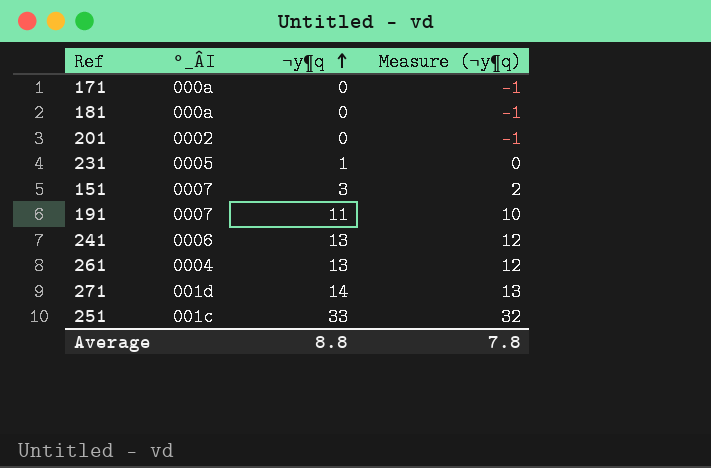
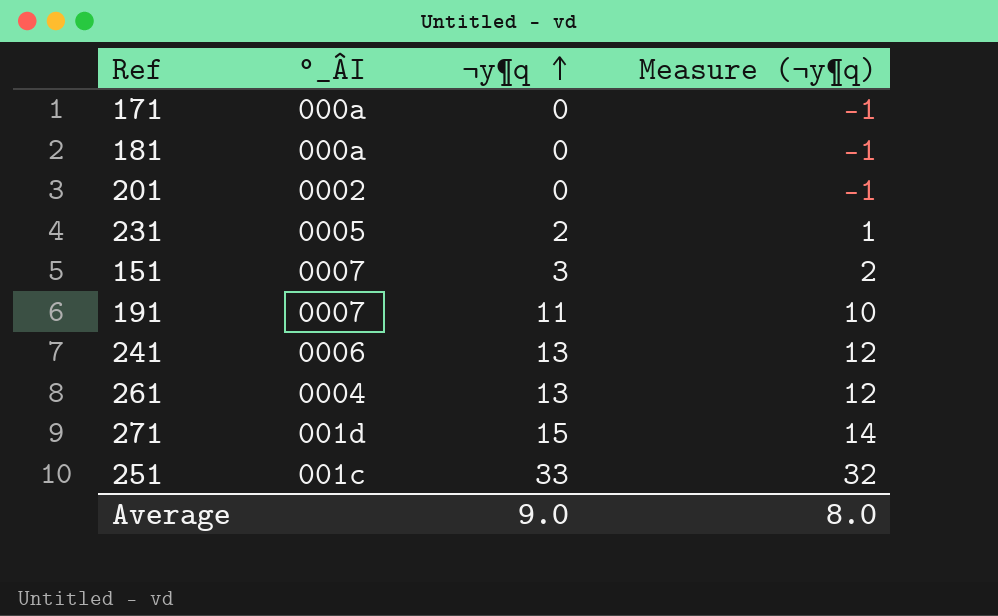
231 | ¬y¶q: 1 -> 2
231 | Measure (¬y¶q): 0 -> 1
271 | ¬y¶q: 14 -> 15
271 | Measure (¬y¶q): 13 -> 14
Average | ¬y¶q: 8.8 -> 9.0
Average | Measure (¬y¶q): 7.8 -> 8.0

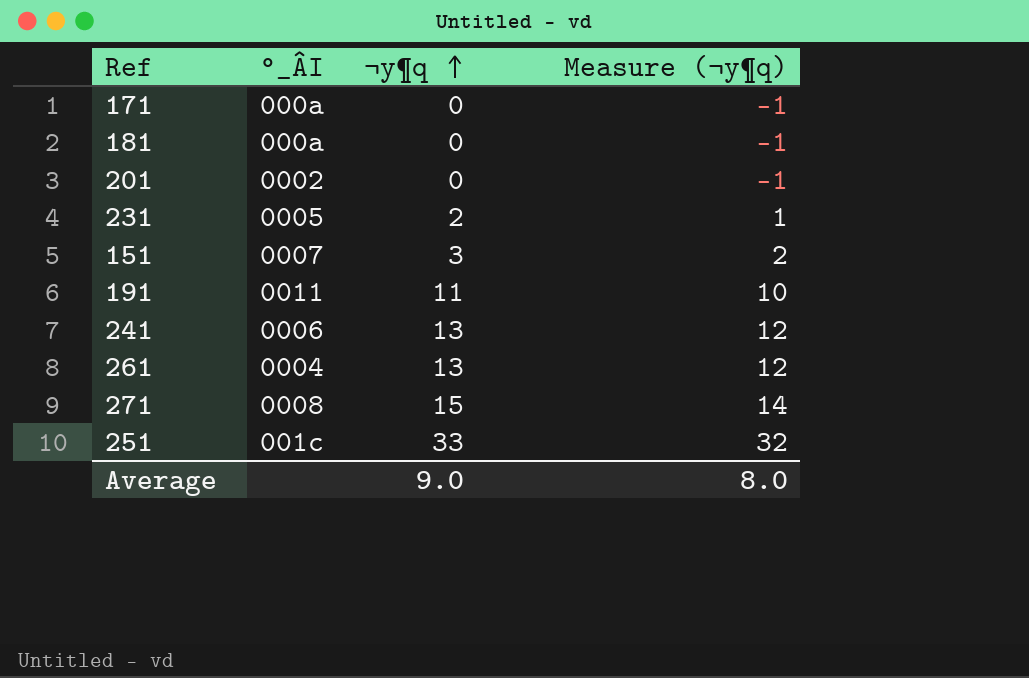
191 | °_ÂI: 0007 -> 0011
271 | °_ÂI: 001d -> 0008

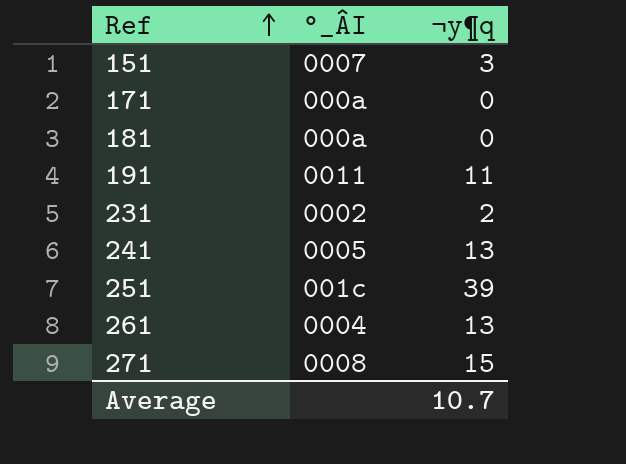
row order: ¬y¶q ascending -> Ref ascending
column Measure (¬y¶q) | formula: [¬y¶q] - 1 -> none
row 201: 0002 | 0 | -1 -> none
231 | °_ÂI: 0005 -> 0002
241 | °_ÂI: 0006 -> 0005
251 | ¬y¶q: 33 -> 39
Average | ¬y¶q: 9.0 -> 10.7

